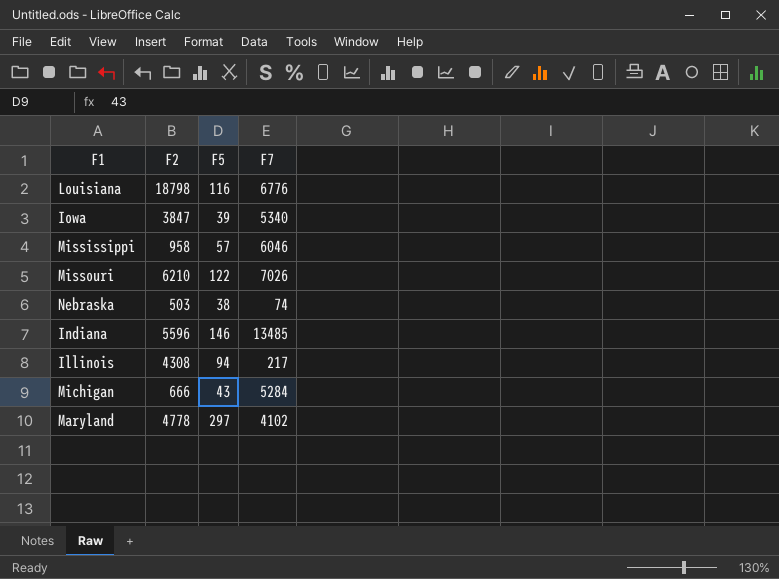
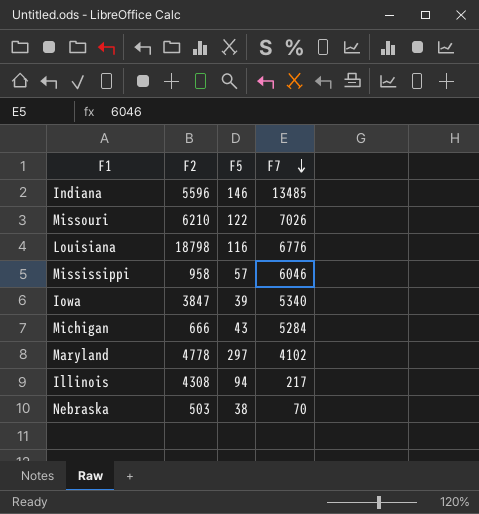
row order: none -> F7 descending
Nebraska | F7: 74 -> 70

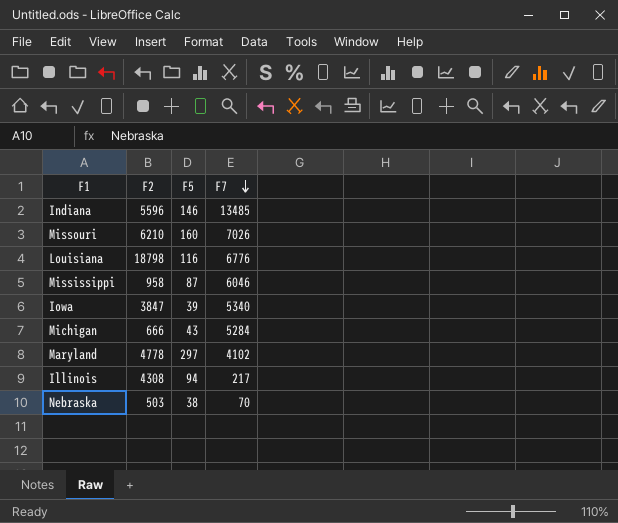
Missouri | F5: 122 -> 160
Mississippi | F5: 57 -> 87

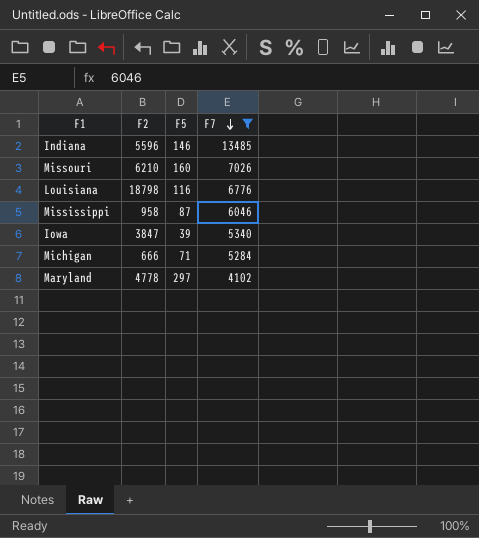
filter: none -> F7 >= 4102
Michigan | F5: 43 -> 71

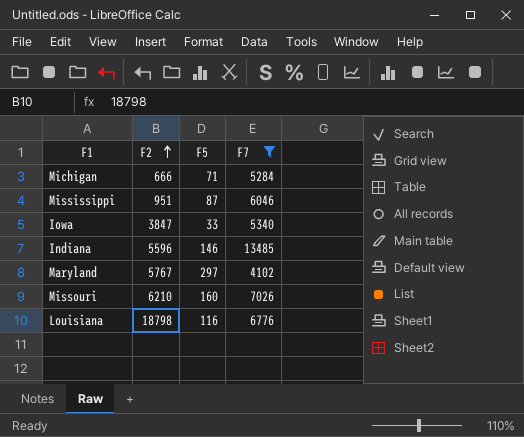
row order: F7 descending -> F2 ascending
Mississippi | F2: 958 -> 951
Iowa | F5: 39 -> 33
Maryland | F2: 4778 -> 5767

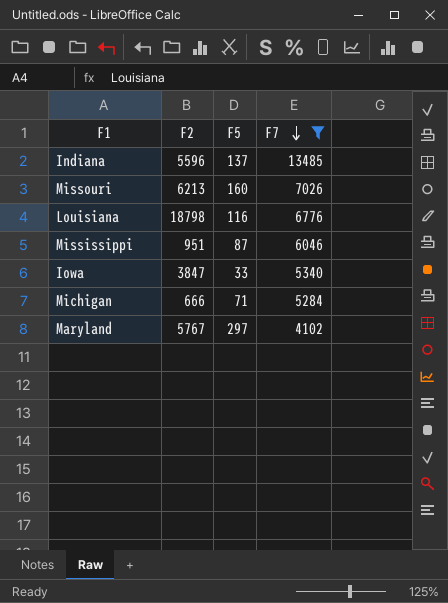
row order: F2 ascending -> F7 descending
Indiana | F5: 146 -> 137
Missouri | F2: 6210 -> 6213

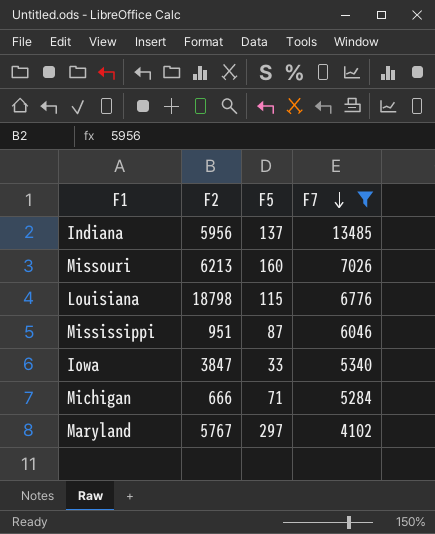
Indiana | F2: 5596 -> 5956
Louisiana | F5: 116 -> 115

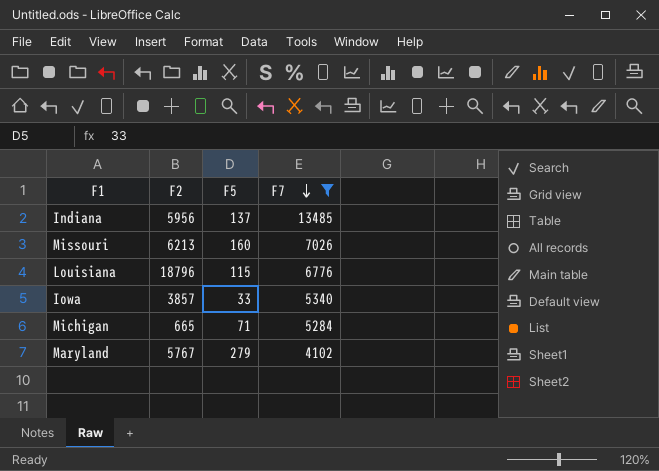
row Mississippi: 951 | 87 | 6046 -> none
Louisiana | F2: 18798 -> 18796
Iowa | F2: 3847 -> 3857
Michigan | F2: 666 -> 665
Maryland | F5: 297 -> 279

